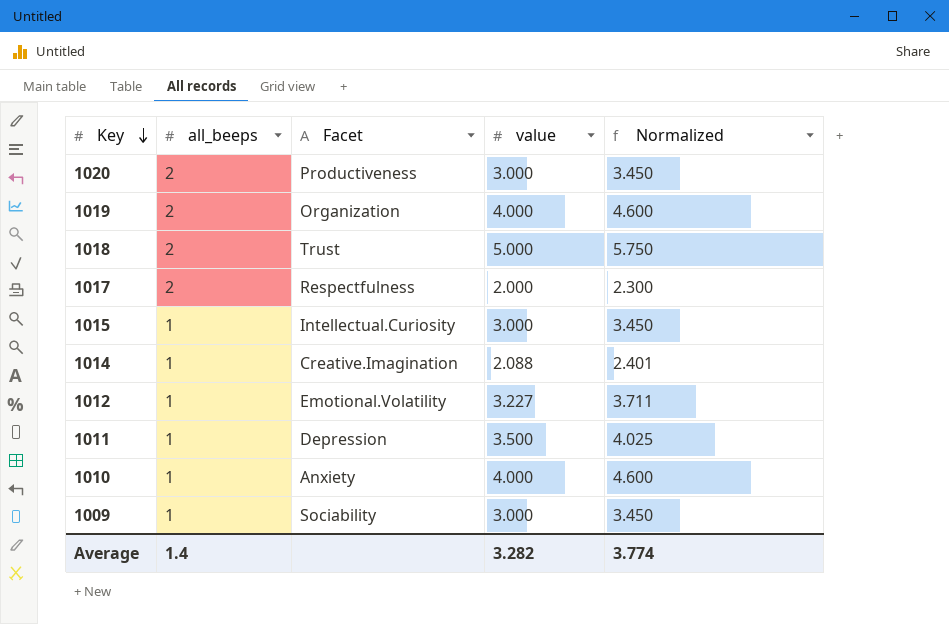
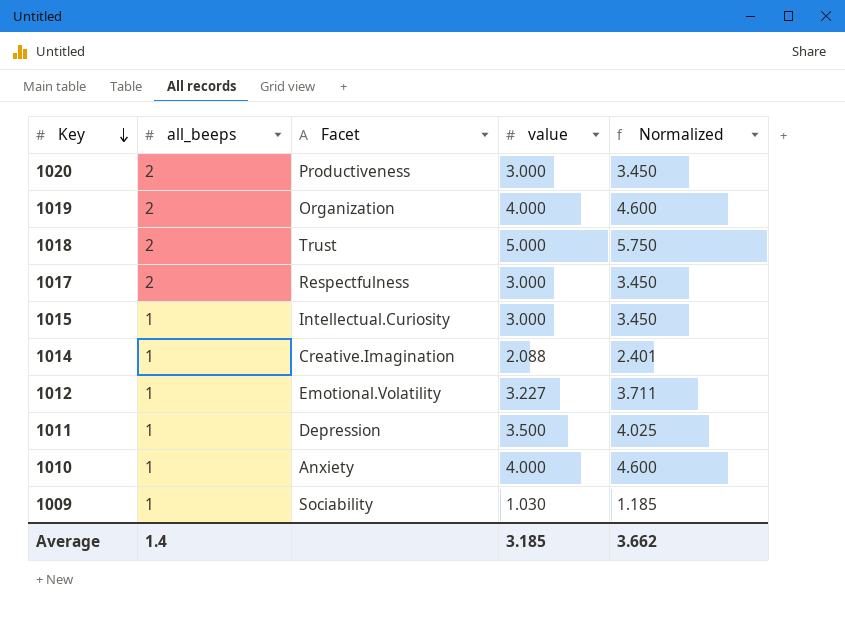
1017 | value: 2.000 -> 3.000
1017 | Normalized: 2.300 -> 3.450
1009 | value: 3.000 -> 1.030
1009 | Normalized: 3.450 -> 1.185
Average | value: 3.282 -> 3.185
Average | Normalized: 3.774 -> 3.662

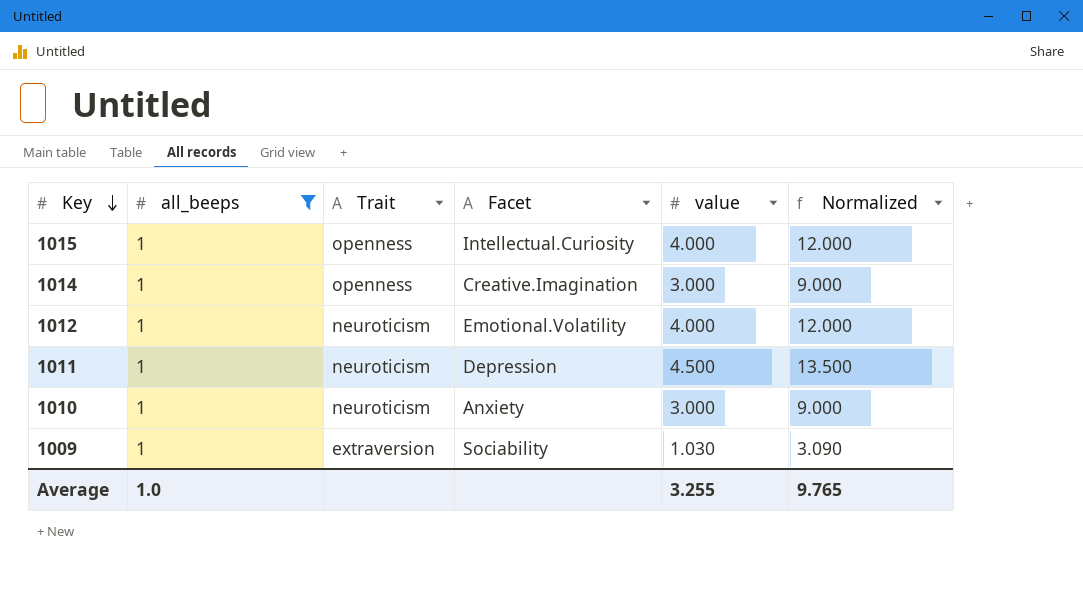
filter: none -> all_beeps = 1
column Trait | position: none -> 3
column Normalized | formula: [value] * 1.15 -> [value] * 3
1015 | value: 3.000 -> 4.000
1014 | value: 2.088 -> 3.000
1012 | value: 3.227 -> 4.000
1011 | value: 3.500 -> 4.500
1010 | value: 4.000 -> 3.000
Average | all_beeps: 1.4 -> 1.0
Average | value: 3.185 -> 3.255
Average | Normalized: 3.662 -> 9.765

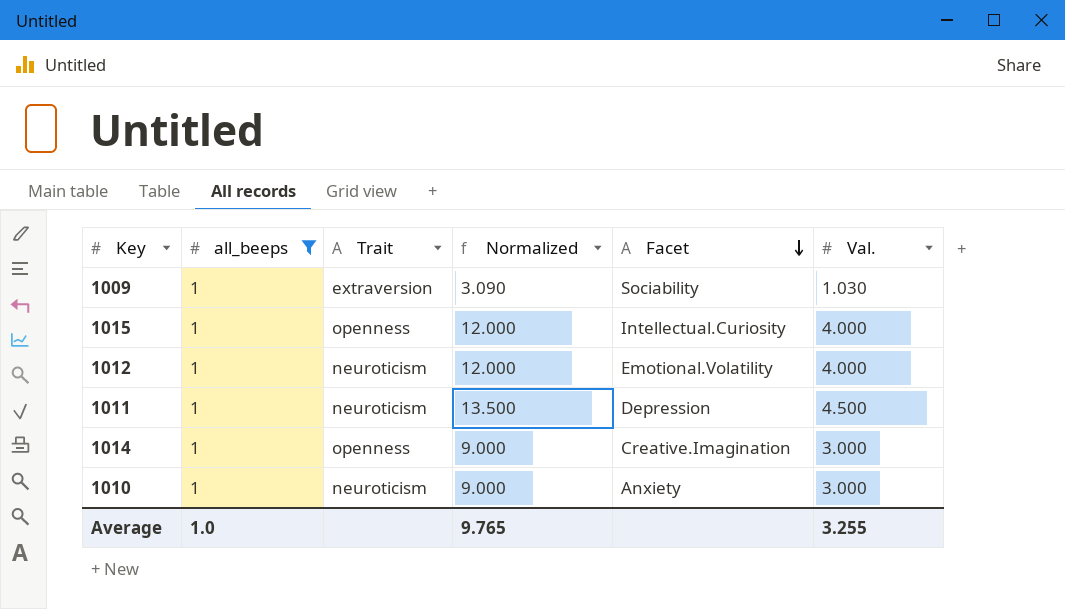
row order: Key descending -> Facet descending
column Normalized | position: 6 -> 4
column name: value -> Val.

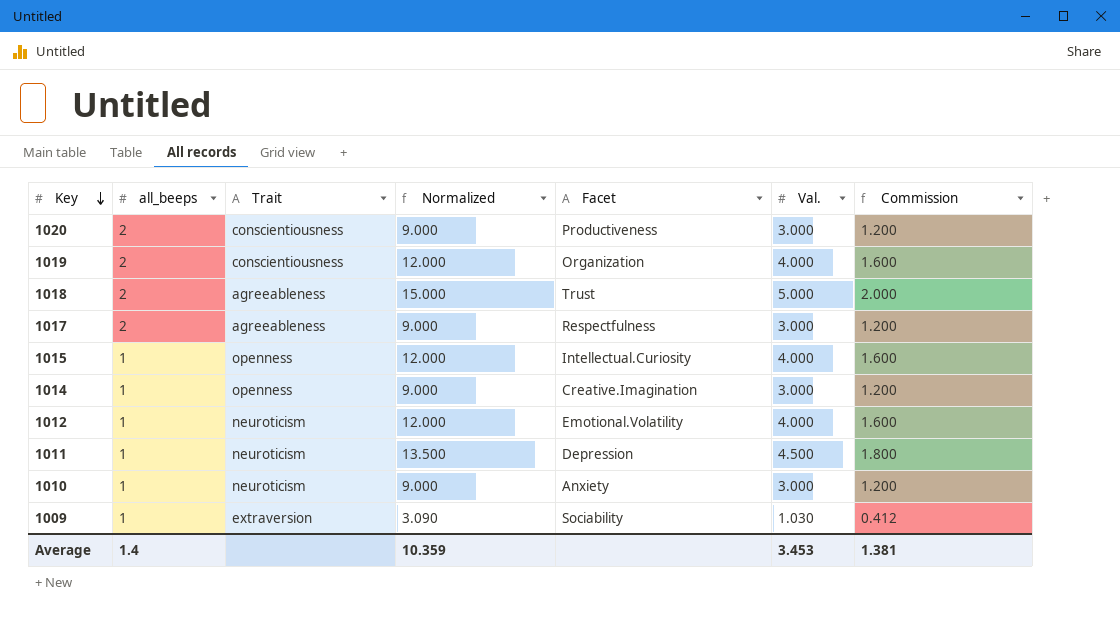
filter: all_beeps = 1 -> none
row order: Facet descending -> Key descending
column Commission | formula: none -> [Val.] * 0.4
Average | all_beeps: 1.0 -> 1.4
Average | Normalized: 9.765 -> 10.359
Average | Val.: 3.255 -> 3.453

